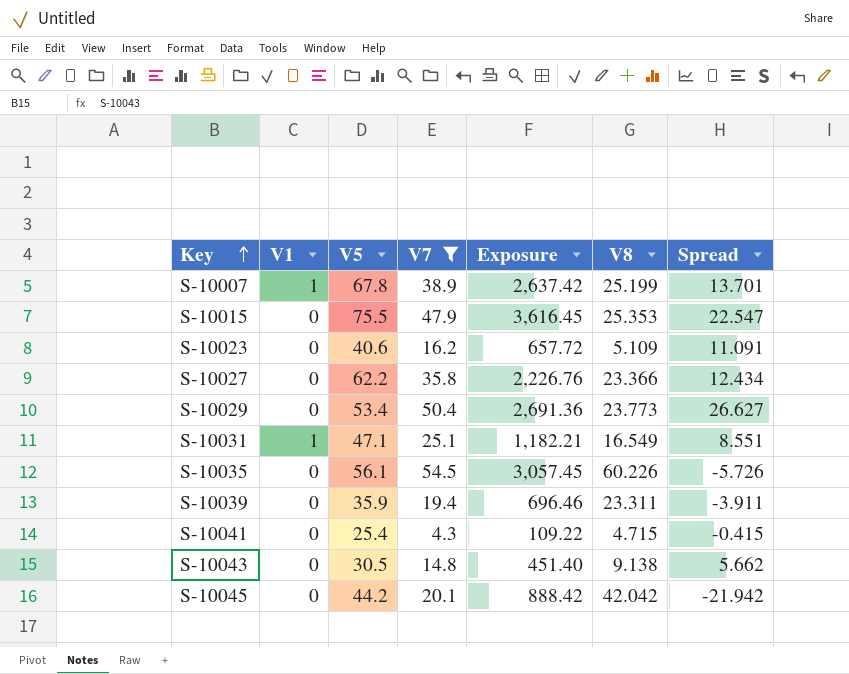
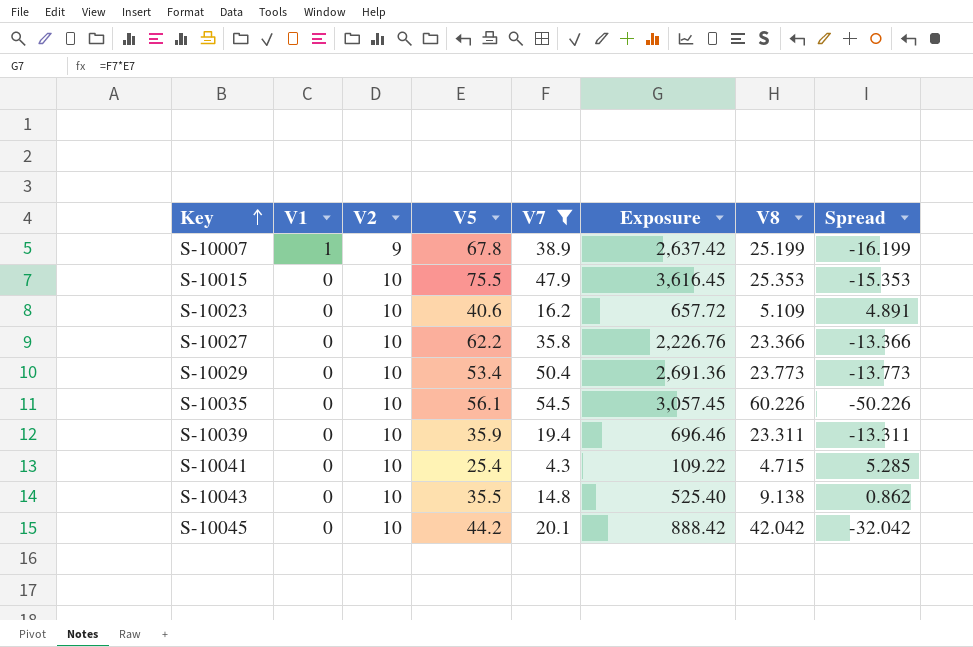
column V2 | position: none -> 3
column Spread | formula: [V7] - [V8] -> [V2] - [V8]
row S-10031: 1 | 47.1 | 25.1 | 1,182.21 | 16.549 | 8.551 -> none
S-10043 | V5: 30.5 -> 35.5
S-10043 | Exposure: 451.40 -> 525.40

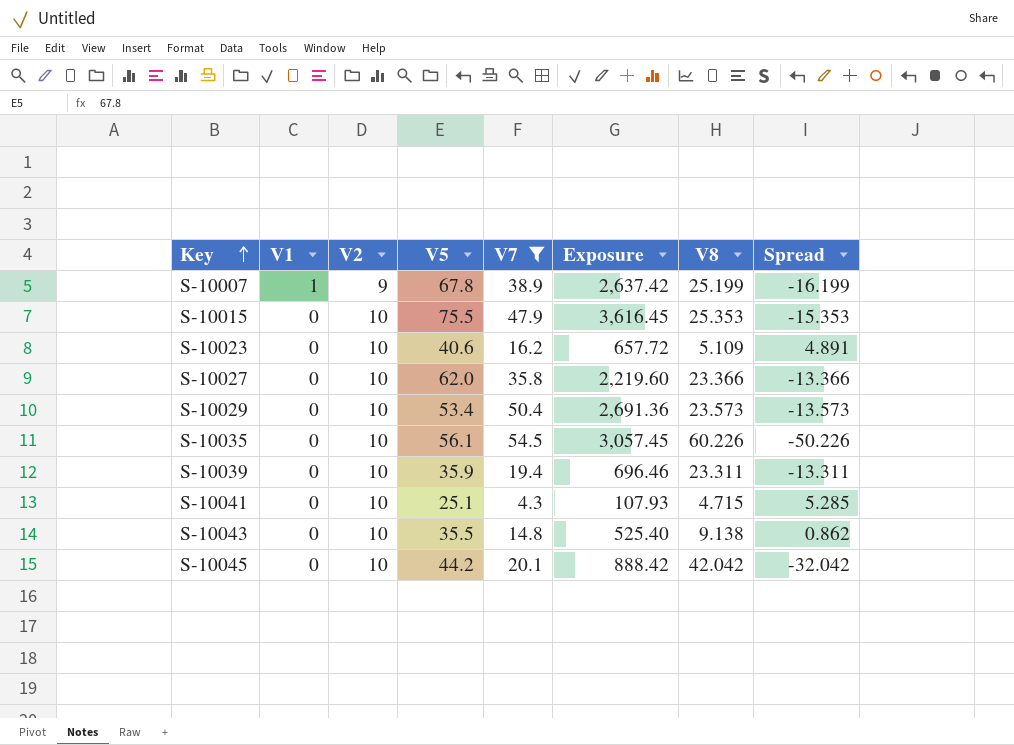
S-10027 | V5: 62.2 -> 62.0
S-10027 | Exposure: 2,226.76 -> 2,219.60
S-10029 | V8: 23.773 -> 23.573
S-10029 | Spread: -13.773 -> -13.573
S-10041 | V5: 25.4 -> 25.1
S-10041 | Exposure: 109.22 -> 107.93

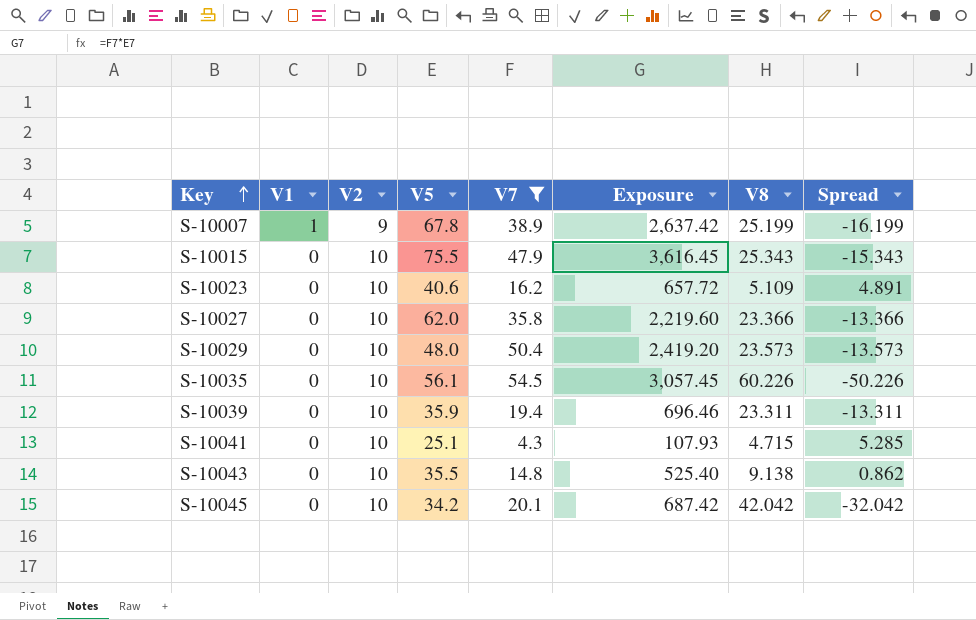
S-10015 | V8: 25.353 -> 25.343
S-10015 | Spread: -15.353 -> -15.343
S-10029 | V5: 53.4 -> 48.0
S-10029 | Exposure: 2,691.36 -> 2,419.20
S-10045 | V5: 44.2 -> 34.2
S-10045 | Exposure: 888.42 -> 687.42

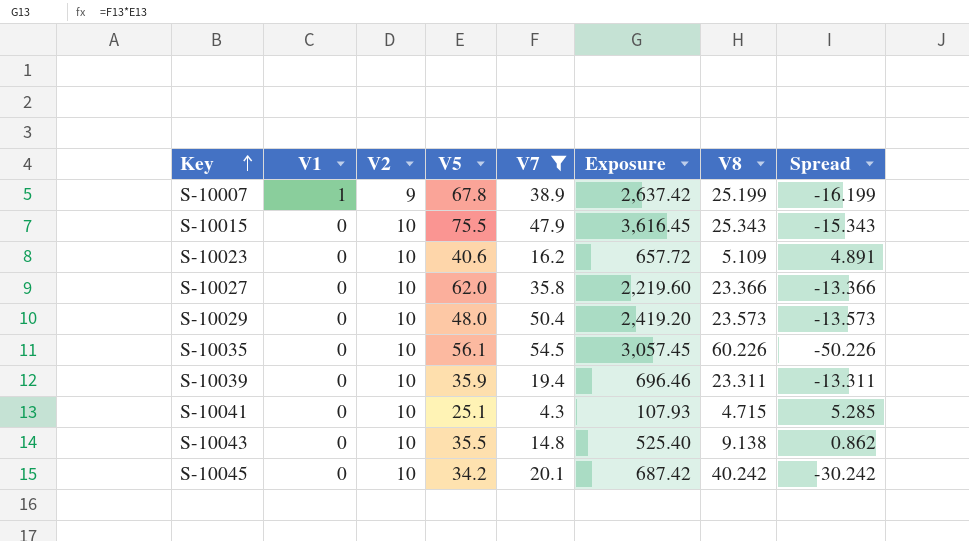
S-10045 | V8: 42.042 -> 40.242
S-10045 | Spread: -32.042 -> -30.242

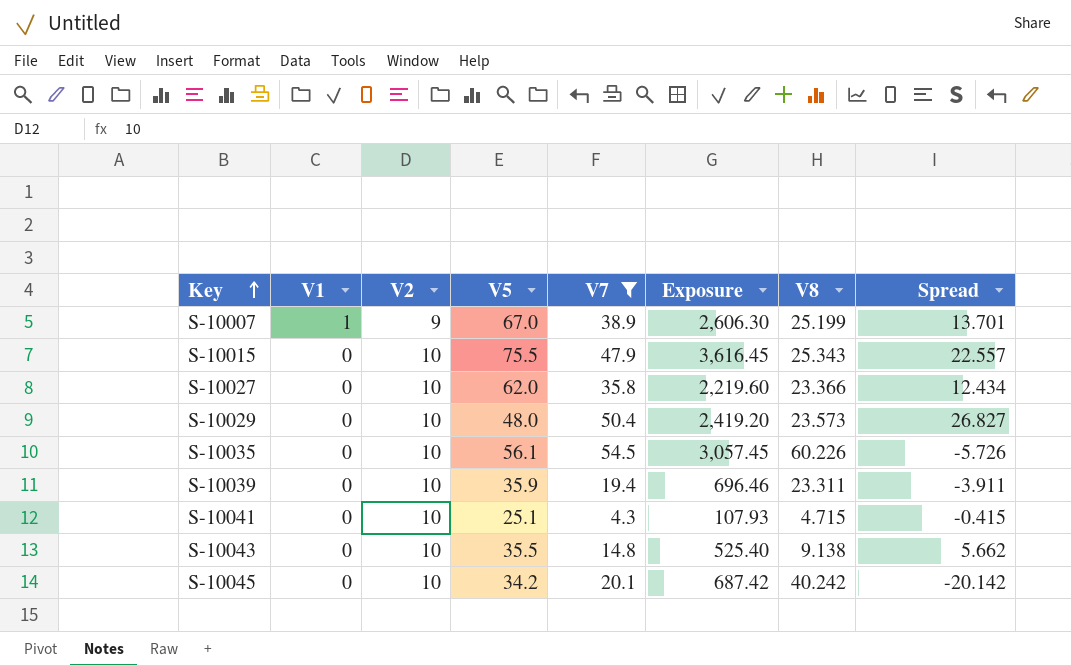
column Spread | formula: [V2] - [V8] -> [V7] - [V8]
row S-10023: 0 | 10 | 40.6 | 16.2 | 657.72 | 5.109 | 4.891 -> none
S-10007 | V5: 67.8 -> 67.0
S-10007 | Exposure: 2,637.42 -> 2,606.30

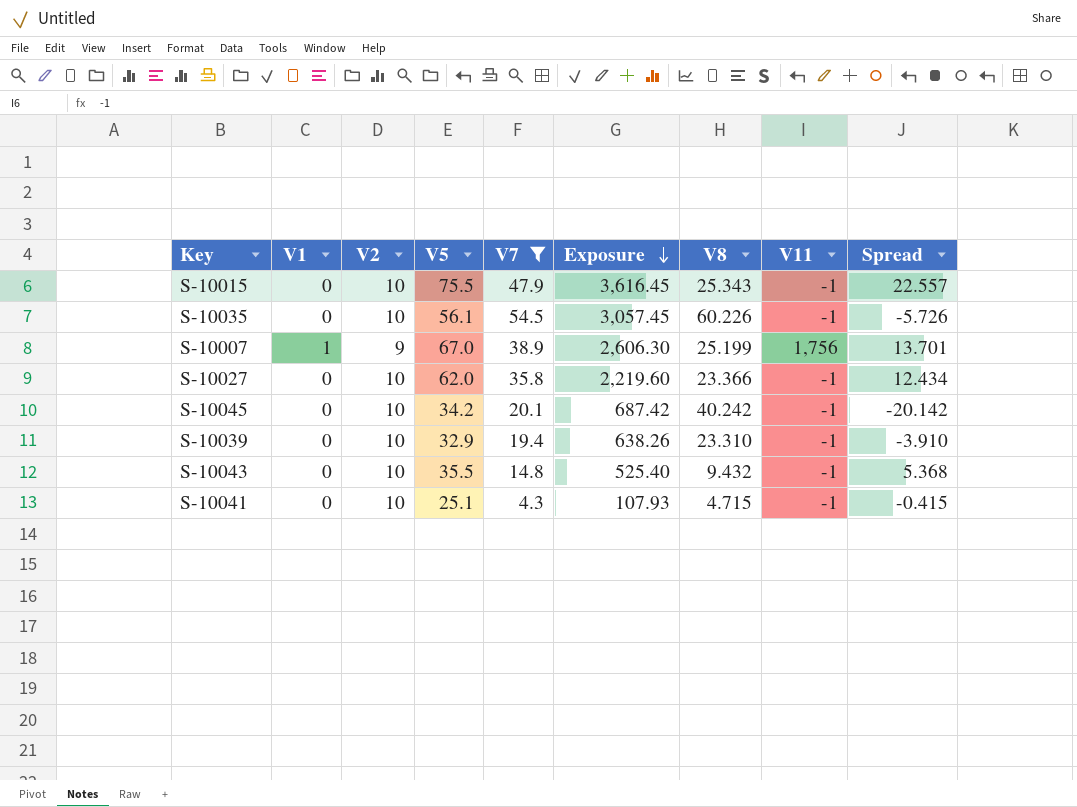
row order: Key ascending -> Exposure descending
column V11 | position: none -> 8
row S-10029: 0 | 10 | 48.0 | 50.4 | 2,419.20 | 23.573 | 26.827 -> none
S-10039 | V5: 35.9 -> 32.9
S-10039 | Exposure: 696.46 -> 638.26
S-10039 | V8: 23.311 -> 23.310
S-10039 | Spread: -3.911 -> -3.910
S-10043 | V8: 9.138 -> 9.432
S-10043 | Spread: 5.662 -> 5.368

